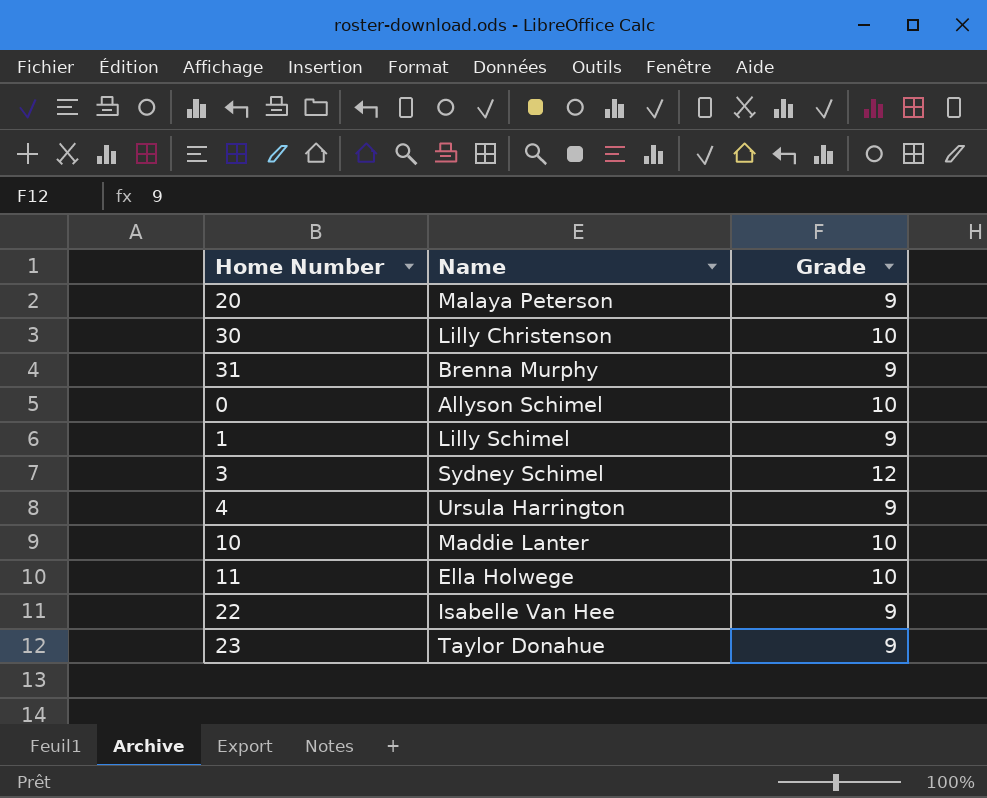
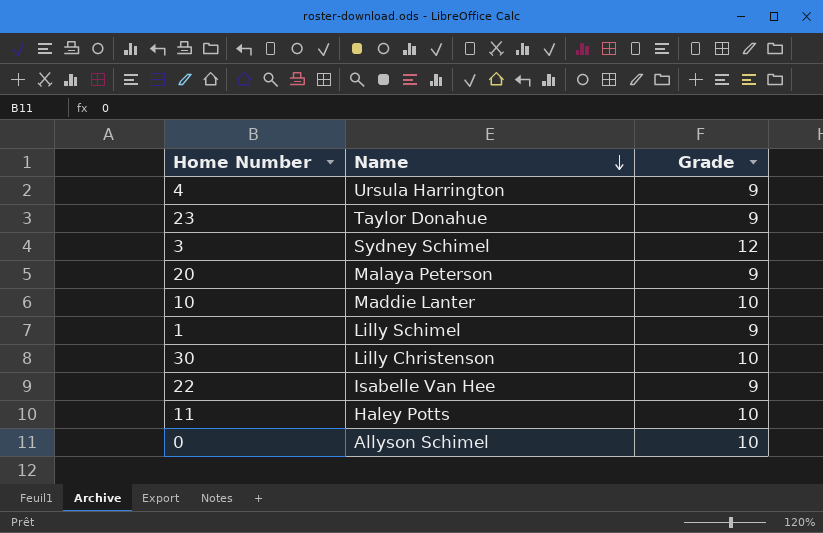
row order: none -> Name descending
row 31: Brenna Murphy | 9 -> none
11 | Name: Ella Holwege -> Haley Potts

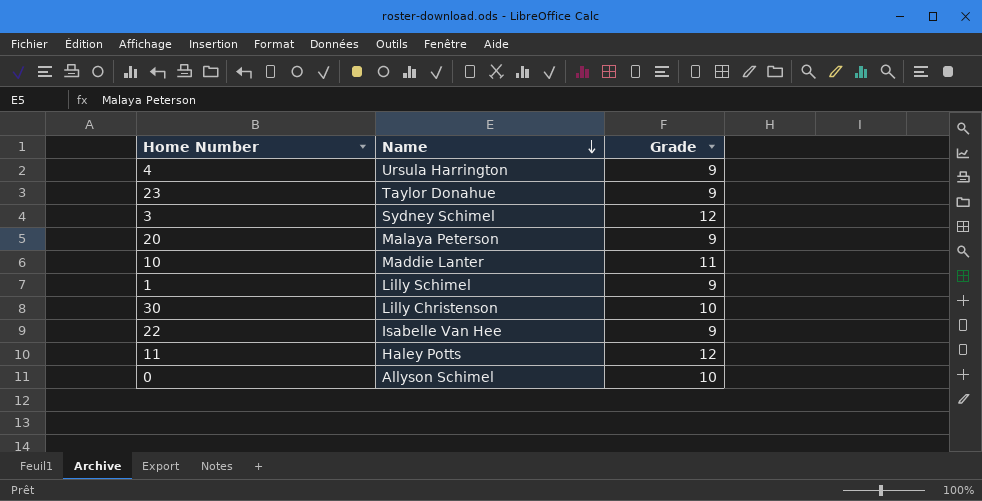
10 | Grade: 10 -> 11
11 | Grade: 10 -> 12

